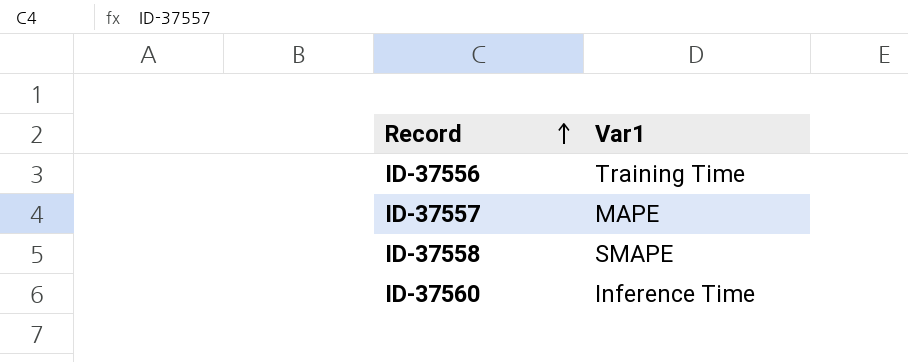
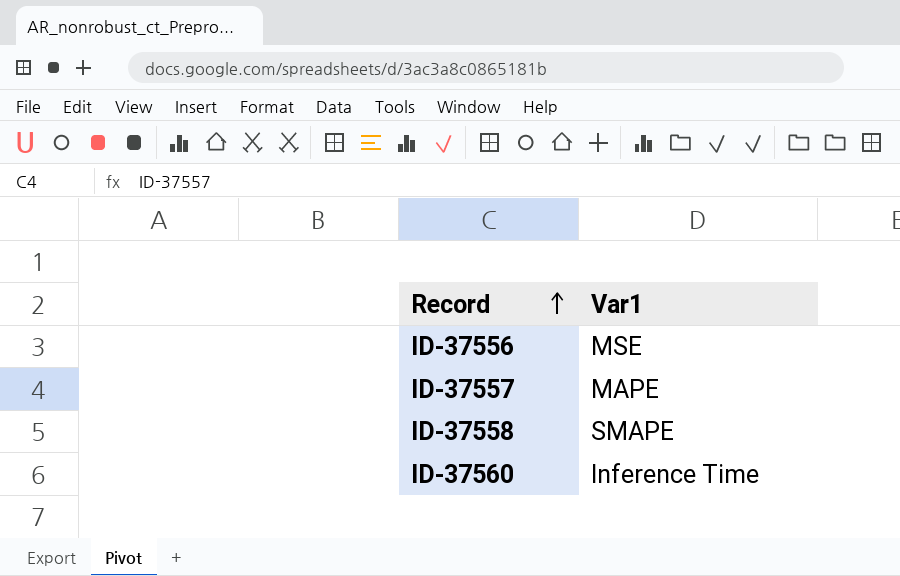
ID-37556 | Var1: Training Time -> MSE

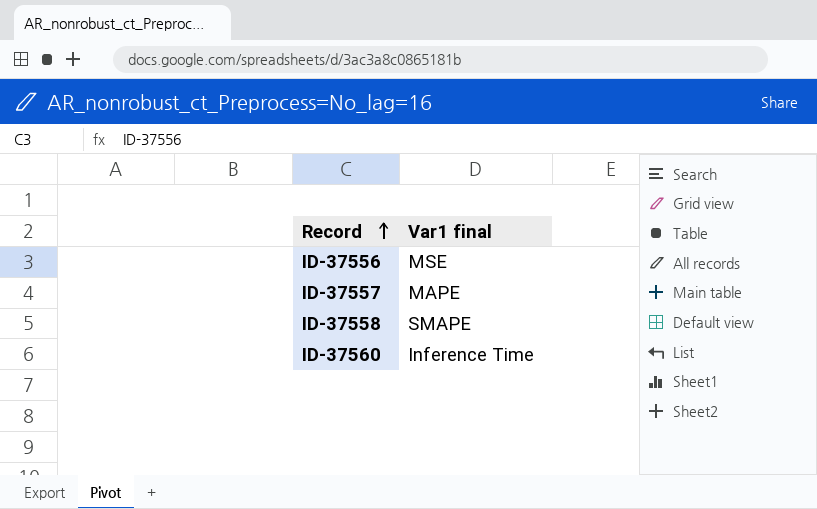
column name: Var1 -> Var1 final

